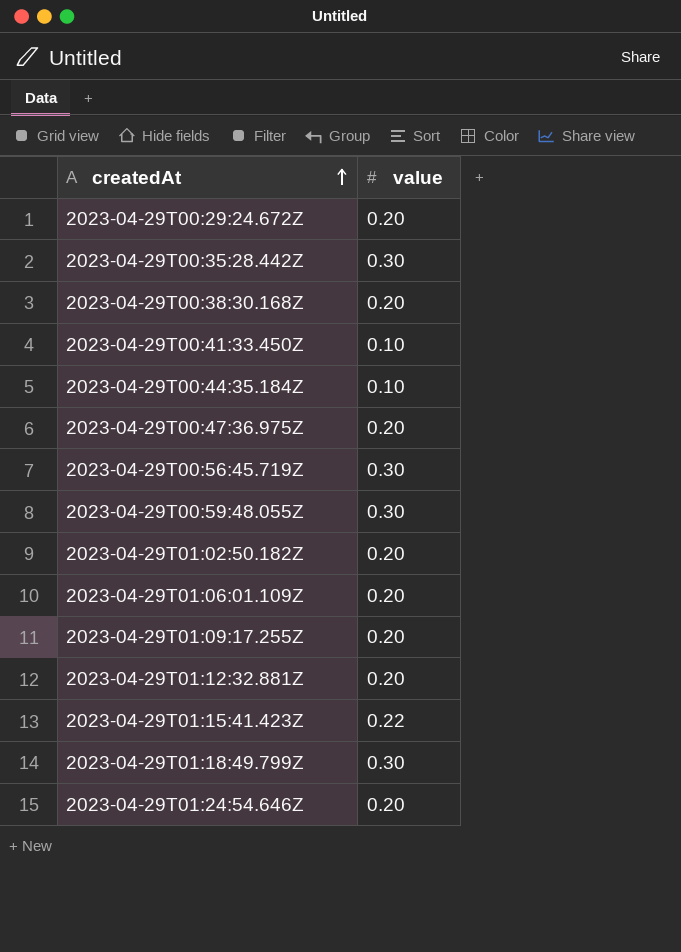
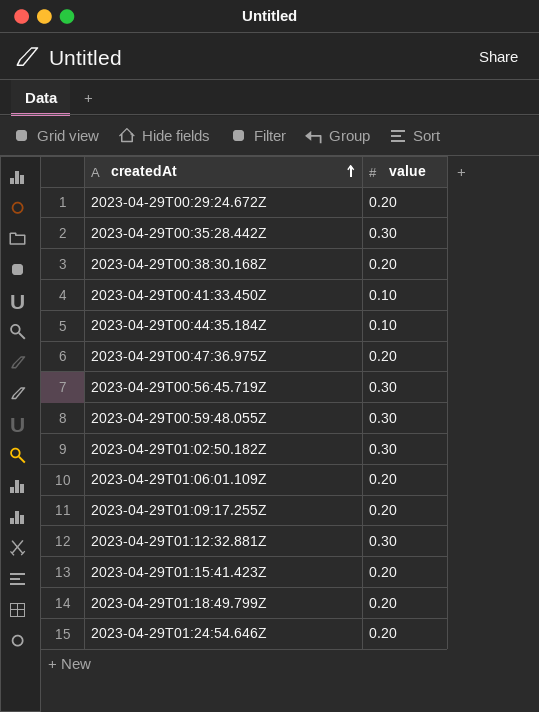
2023-04-29T01:02:50.182Z | value: 0.20 -> 0.30
2023-04-29T01:12:32.881Z | value: 0.20 -> 0.30
2023-04-29T01:15:41.423Z | value: 0.22 -> 0.20
2023-04-29T01:18:49.799Z | value: 0.30 -> 0.20

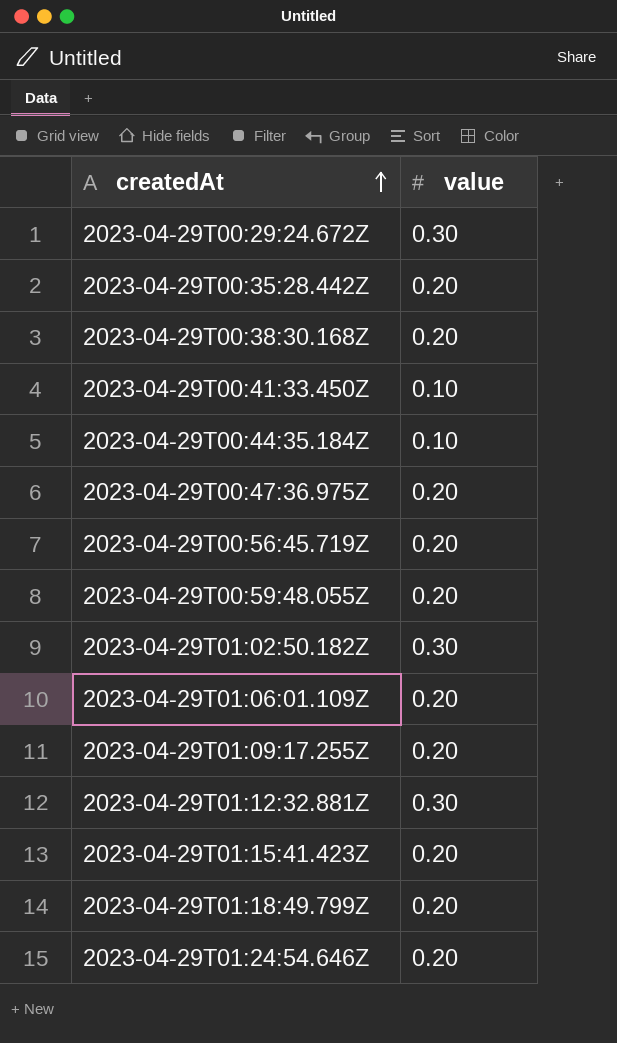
2023-04-29T00:29:24.672Z | value: 0.20 -> 0.30
2023-04-29T00:35:28.442Z | value: 0.30 -> 0.20
2023-04-29T00:56:45.719Z | value: 0.30 -> 0.20
2023-04-29T00:59:48.055Z | value: 0.30 -> 0.20

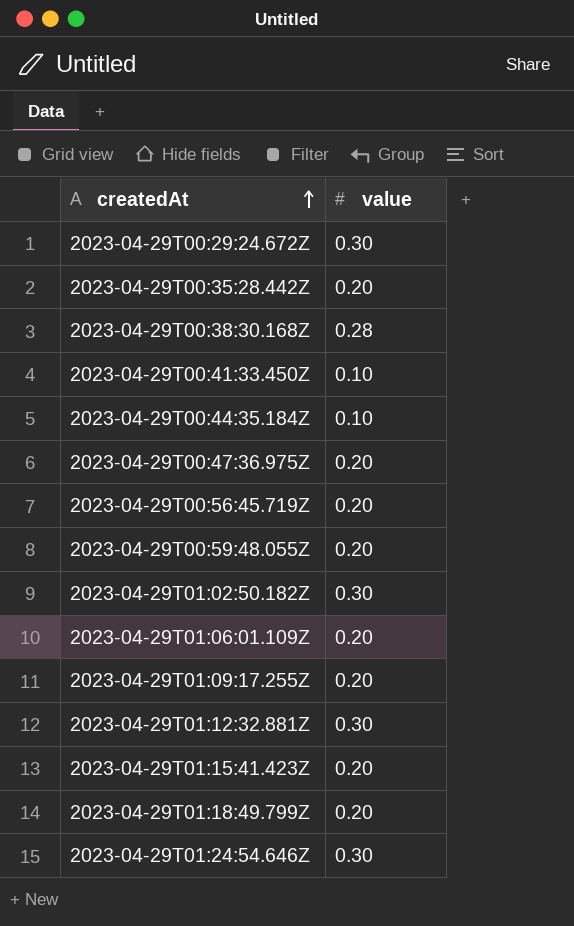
2023-04-29T00:38:30.168Z | value: 0.20 -> 0.28
2023-04-29T01:24:54.646Z | value: 0.20 -> 0.30

